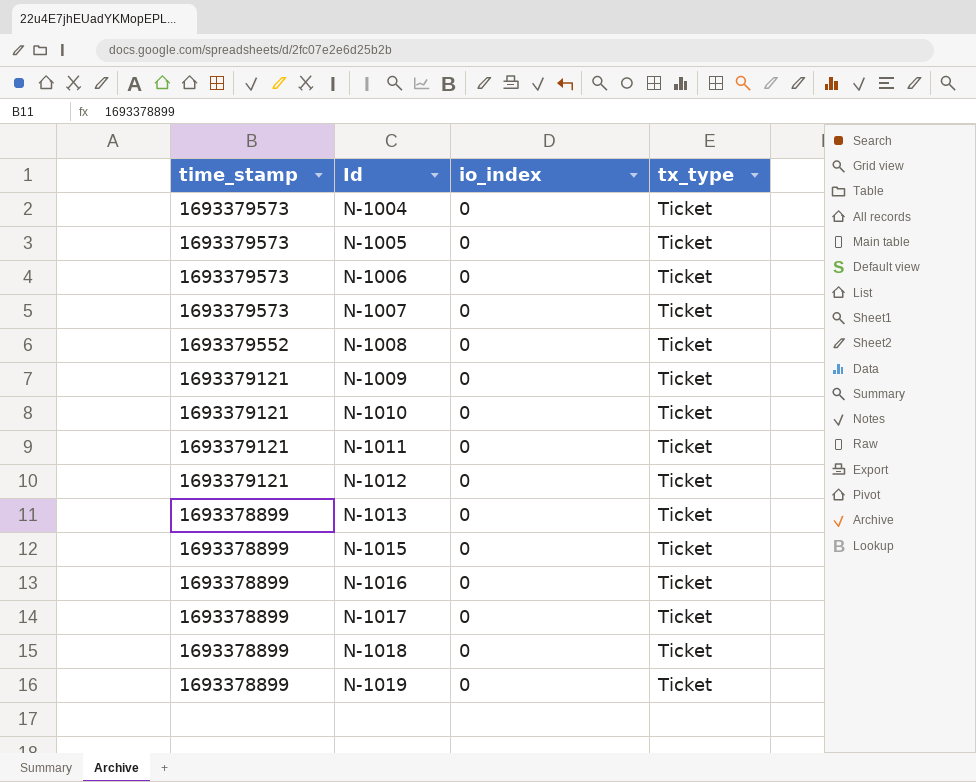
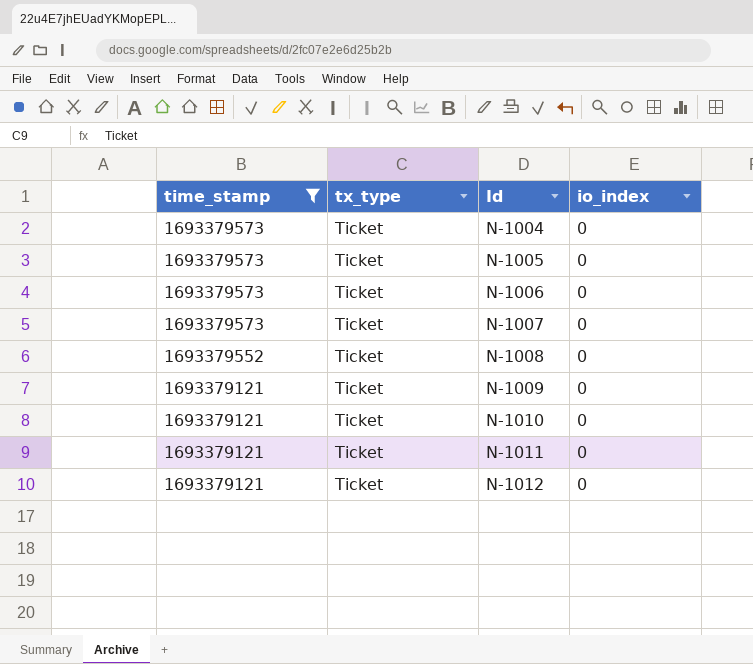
filter: none -> time_stamp != 1693378899
column tx_type | position: 4 -> 2

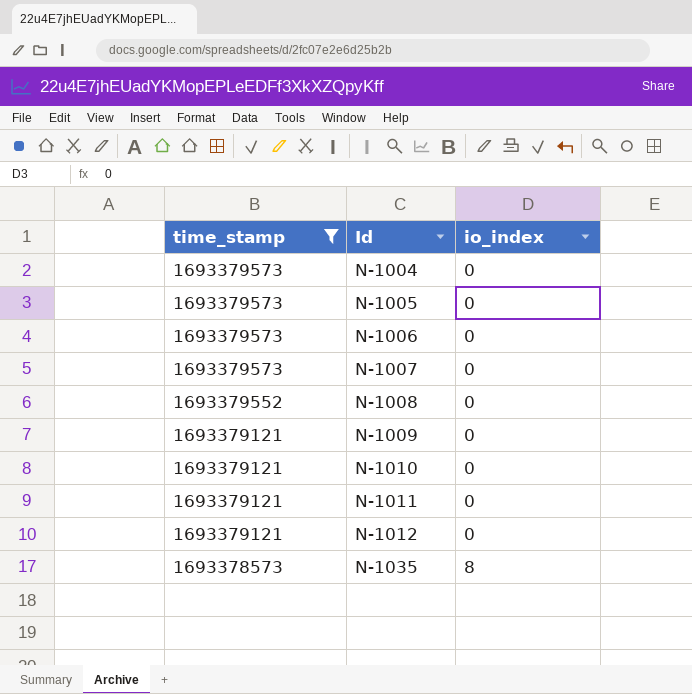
column tx_type | position: 2 -> none
row N-1035: none -> 1693378573 | 8

